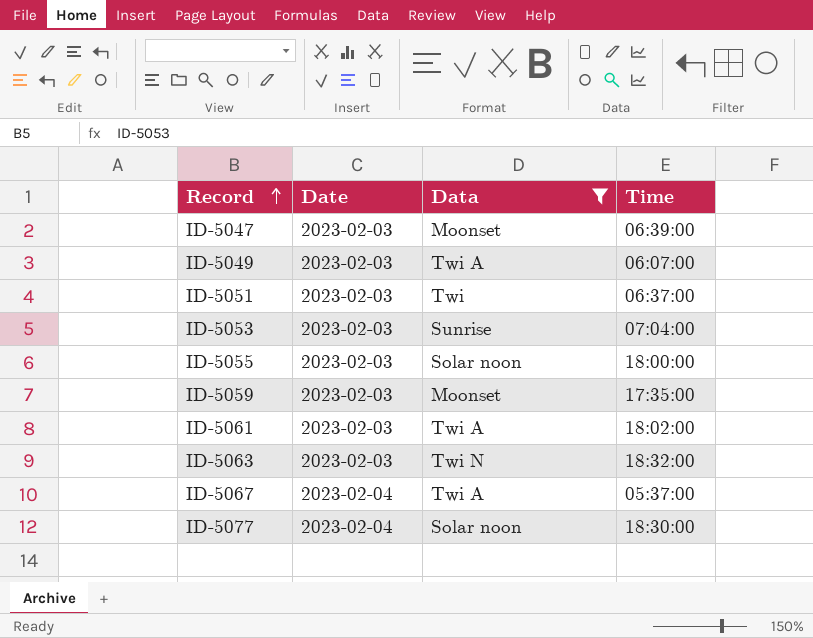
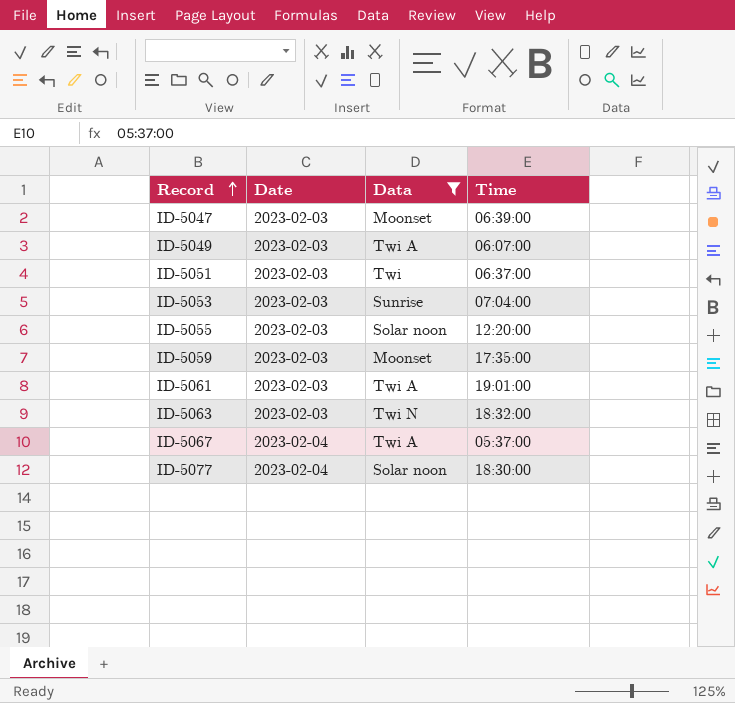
ID-5055 | Time: 18:00:00 -> 12:20:00
ID-5061 | Time: 18:02:00 -> 19:01:00

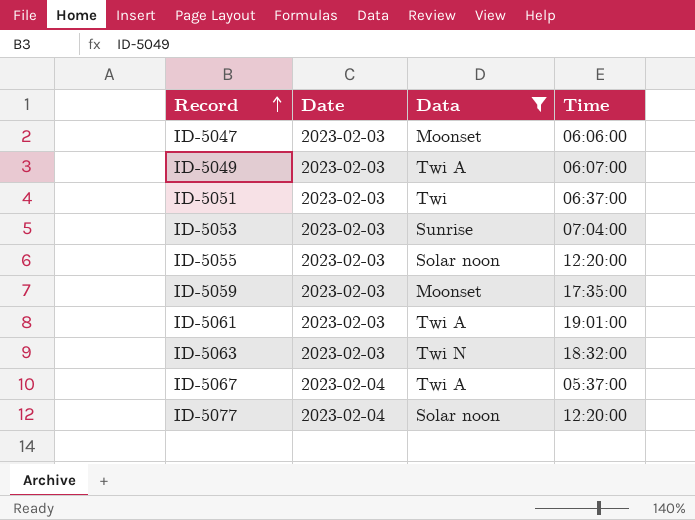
ID-5047 | Time: 06:39:00 -> 06:06:00
ID-5077 | Time: 18:30:00 -> 12:20:00

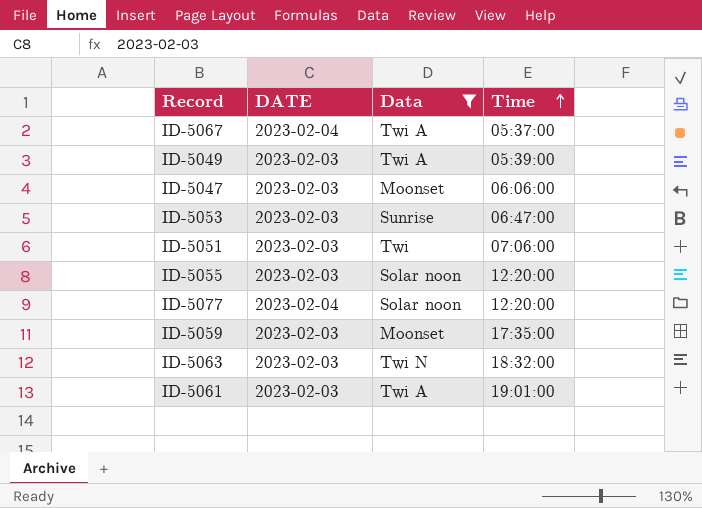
row order: Record ascending -> Time ascending
column name: Date -> DATE
ID-5049 | Time: 06:07:00 -> 05:39:00
ID-5053 | Time: 07:04:00 -> 06:47:00
ID-5051 | Time: 06:37:00 -> 07:06:00

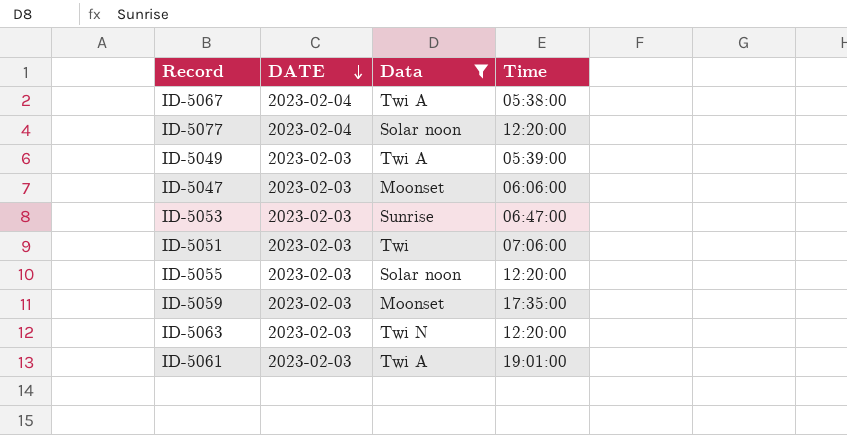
row order: Time ascending -> DATE descending
ID-5067 | Time: 05:37:00 -> 05:38:00
ID-5063 | Time: 18:32:00 -> 12:20:00

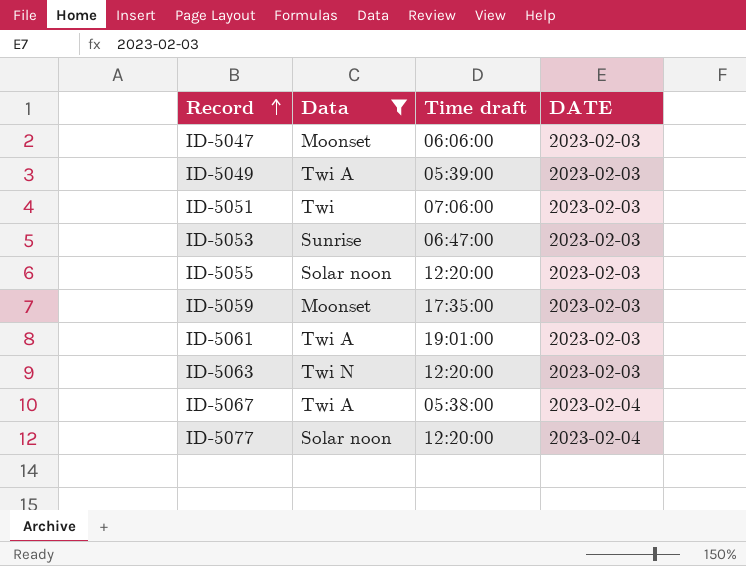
row order: DATE descending -> Record ascending
column name: Time -> Time draft
column DATE | position: 2 -> 4

